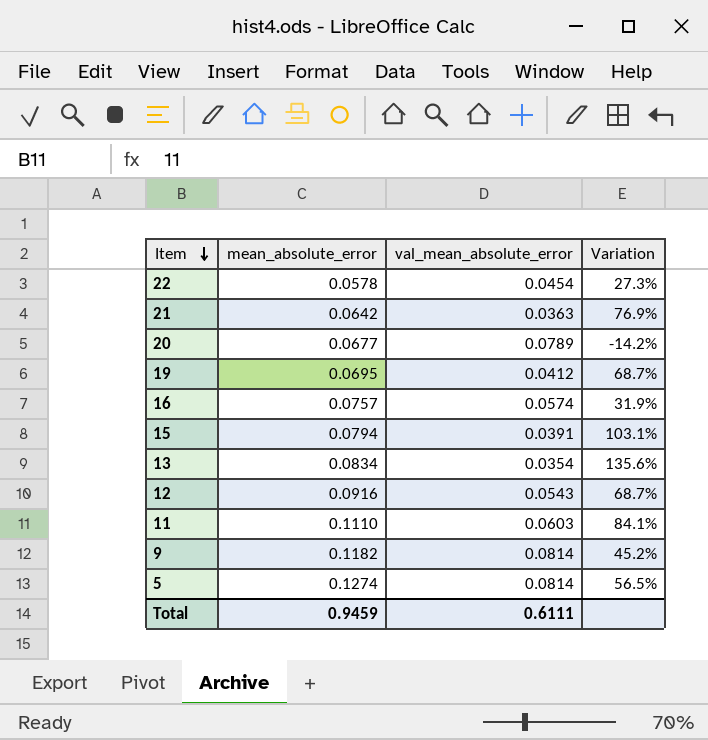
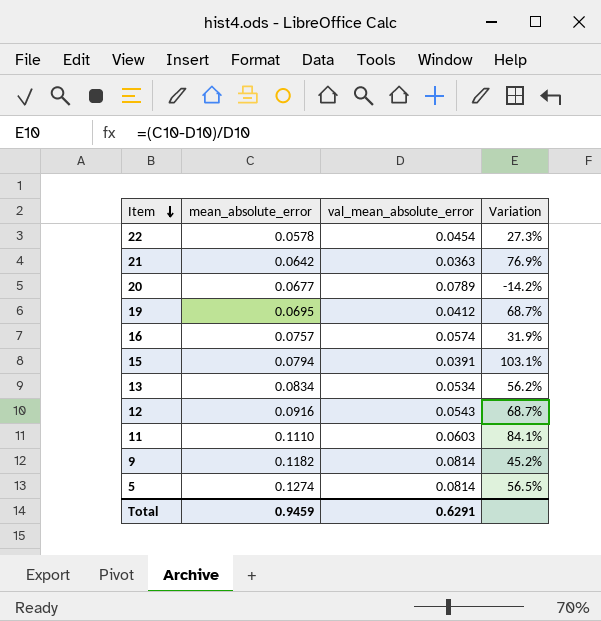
13 | val_mean_absolute_error: 0.0354 -> 0.0534
13 | Variation: 135.6% -> 56.2%
Total | val_mean_absolute_error: 0.6111 -> 0.6291

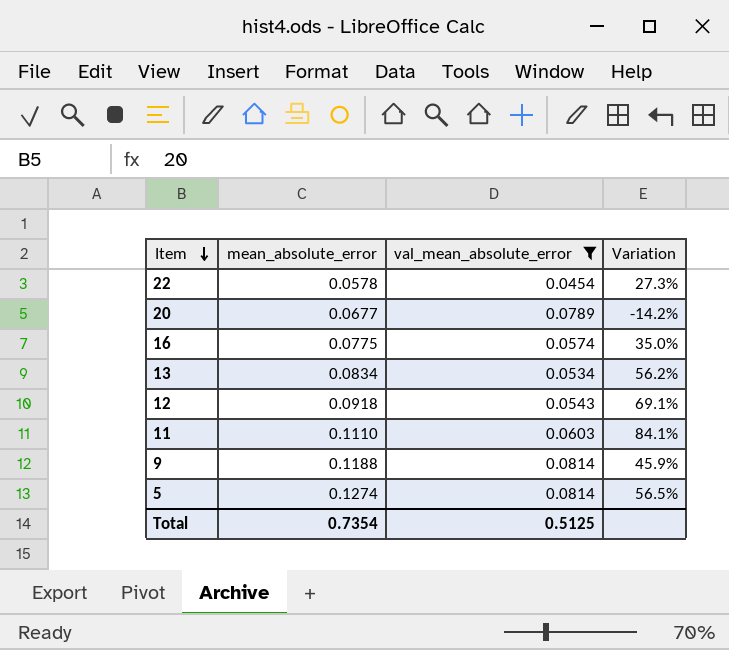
filter: none -> val_mean_absolute_error >= 0.0454
16 | mean_absolute_error: 0.0757 -> 0.0775
16 | Variation: 31.9% -> 35.0%
12 | mean_absolute_error: 0.0916 -> 0.0918
12 | Variation: 68.7% -> 69.1%
9 | mean_absolute_error: 0.1182 -> 0.1188
9 | Variation: 45.2% -> 45.9%
Total | mean_absolute_error: 0.9459 -> 0.7354
Total | val_mean_absolute_error: 0.6291 -> 0.5125

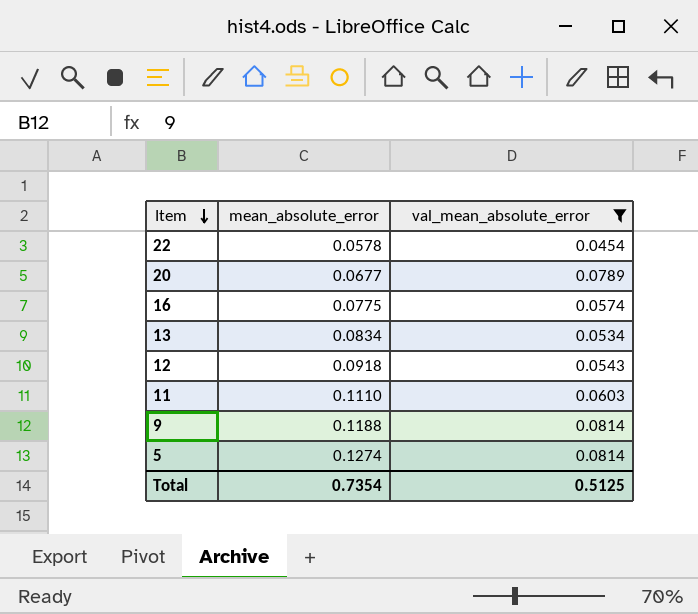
column Variation | formula: ([mean_absolute_error] - [val_mean_absolute_error]) / [val_mean_absolute_error] -> none

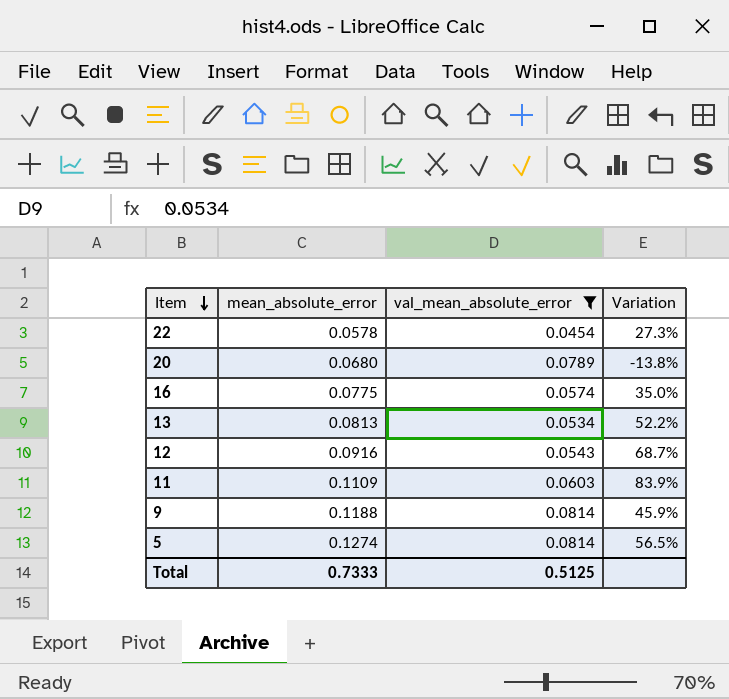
column Variation | formula: none -> ([mean_absolute_error] - [val_mean_absolute_error]) / [val_mean_absolute_error]
20 | mean_absolute_error: 0.0677 -> 0.0680
13 | mean_absolute_error: 0.0834 -> 0.0813
12 | mean_absolute_error: 0.0918 -> 0.0916
11 | mean_absolute_error: 0.1110 -> 0.1109
Total | mean_absolute_error: 0.7354 -> 0.7333

